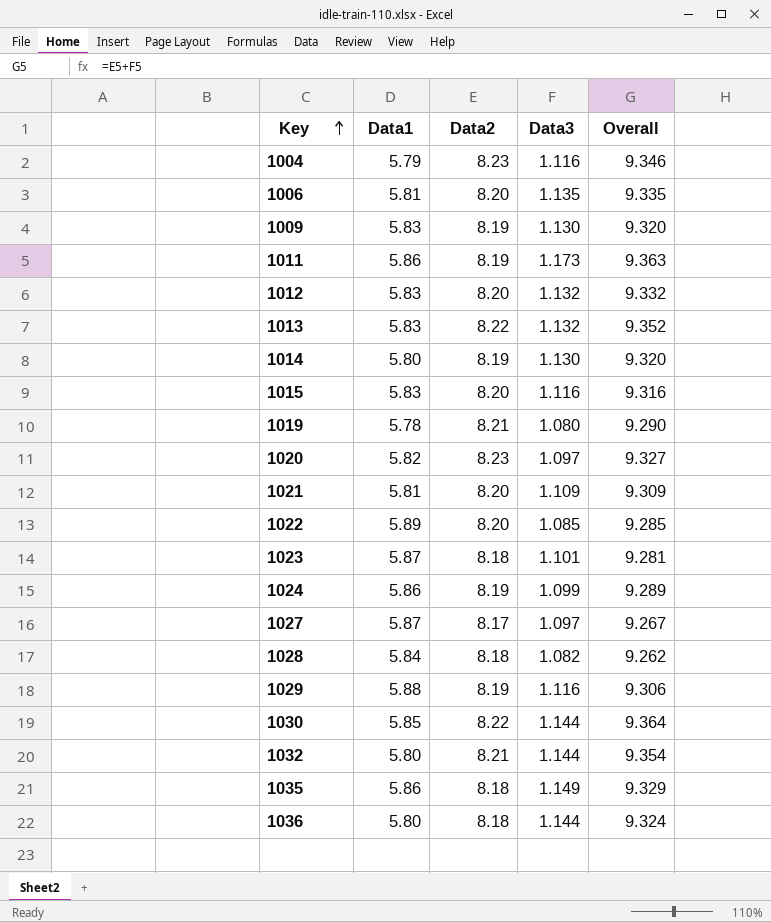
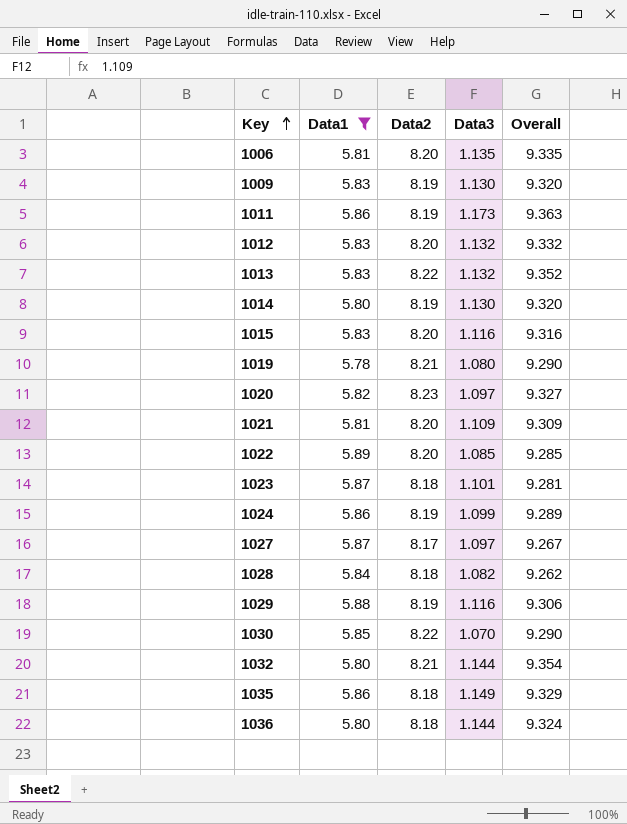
filter: none -> Data1 != 5.79
1030 | Data3: 1.144 -> 1.070
1030 | Overall: 9.364 -> 9.290

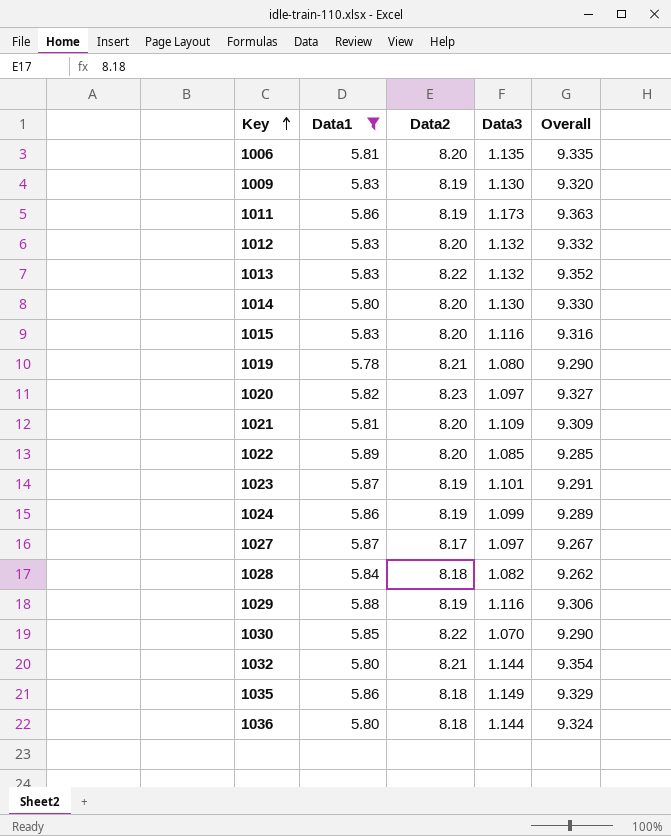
1014 | Data2: 8.19 -> 8.20
1014 | Overall: 9.320 -> 9.330
1023 | Data2: 8.18 -> 8.19
1023 | Overall: 9.281 -> 9.291

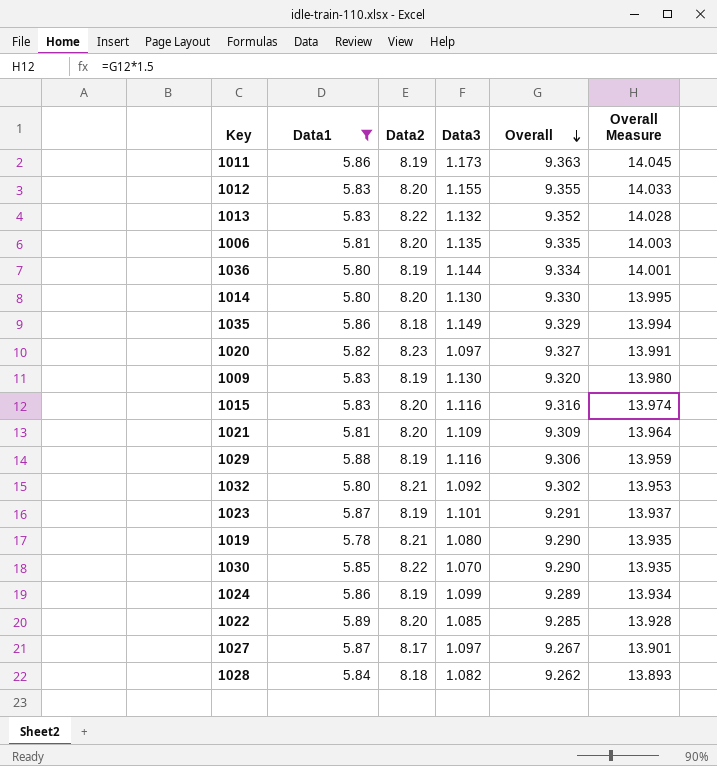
row order: Key ascending -> Overall descending
column Overall Measure | formula: none -> [Overall] * 1.5
1012 | Data3: 1.132 -> 1.155
1012 | Overall: 9.332 -> 9.355
1036 | Data2: 8.18 -> 8.19
1036 | Overall: 9.324 -> 9.334
1032 | Data3: 1.144 -> 1.092
1032 | Overall: 9.354 -> 9.302

